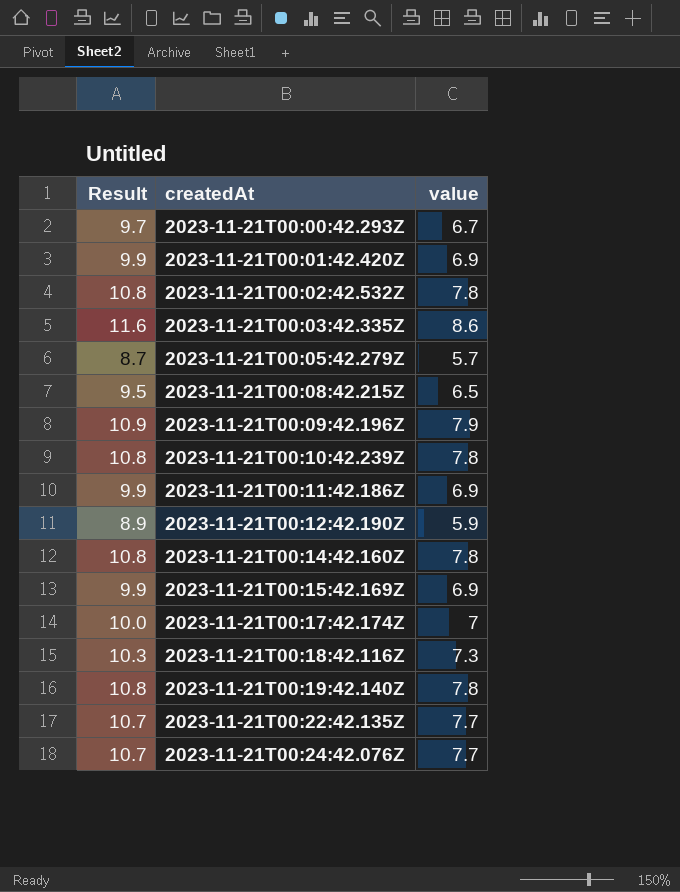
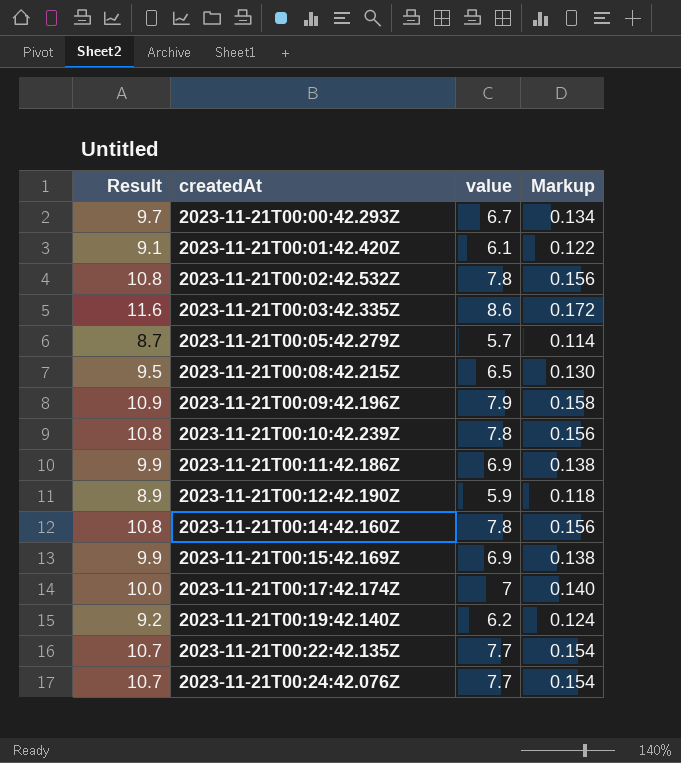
column Markup | formula: none -> [value] * 0.02
row 2023-11-21T00:18:42.116Z: 10.3 | 7.3 -> none
2023-11-21T00:01:42.420Z | Result: 9.9 -> 9.1
2023-11-21T00:01:42.420Z | value: 6.9 -> 6.1
2023-11-21T00:19:42.140Z | Result: 10.8 -> 9.2
2023-11-21T00:19:42.140Z | value: 7.8 -> 6.2

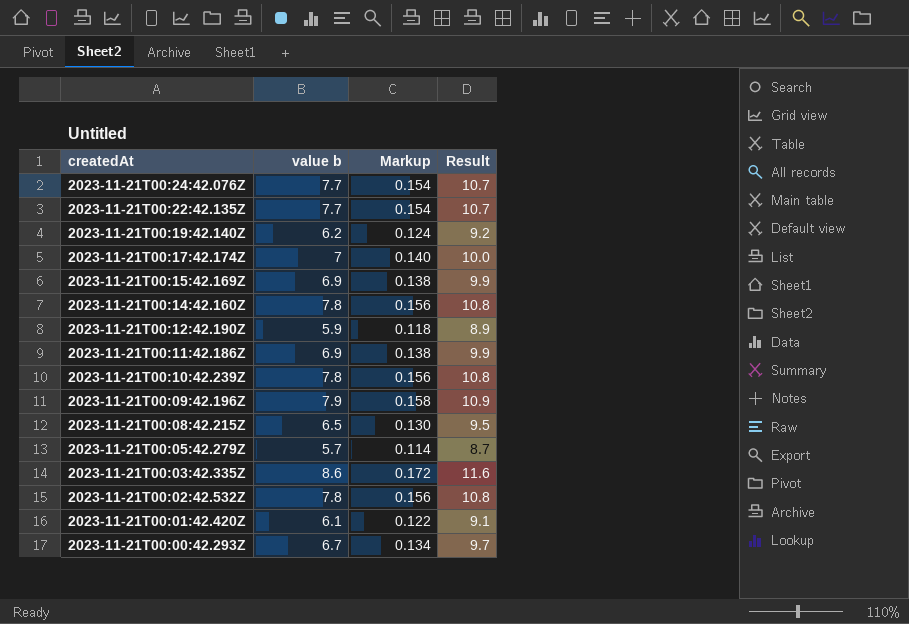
row order: createdAt ascending -> createdAt descending
column name: value -> value b
column Result | position: 1 -> 4

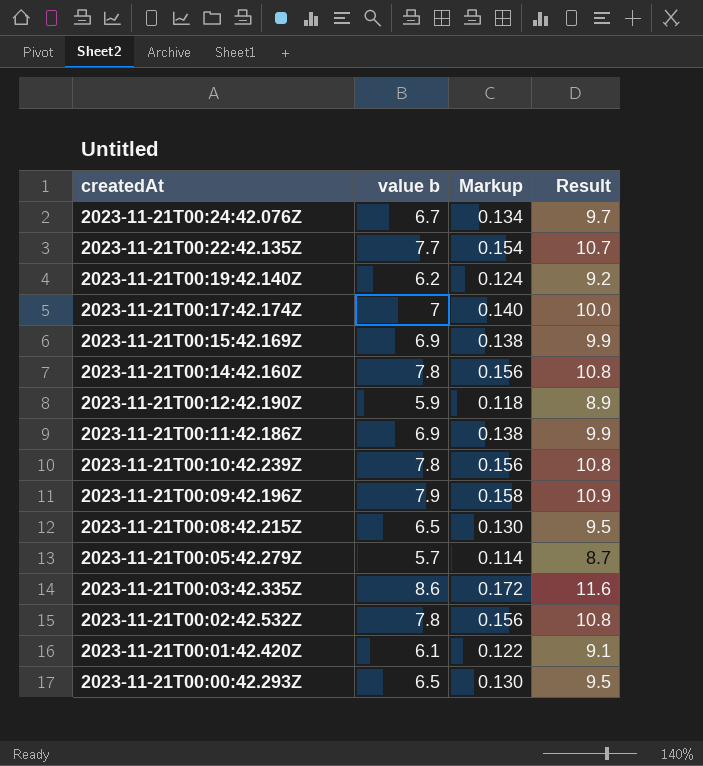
2023-11-21T00:24:42.076Z | value b: 7.7 -> 6.7
2023-11-21T00:24:42.076Z | Markup: 0.154 -> 0.134
2023-11-21T00:24:42.076Z | Result: 10.7 -> 9.7
2023-11-21T00:00:42.293Z | value b: 6.7 -> 6.5
2023-11-21T00:00:42.293Z | Markup: 0.134 -> 0.130
2023-11-21T00:00:42.293Z | Result: 9.7 -> 9.5

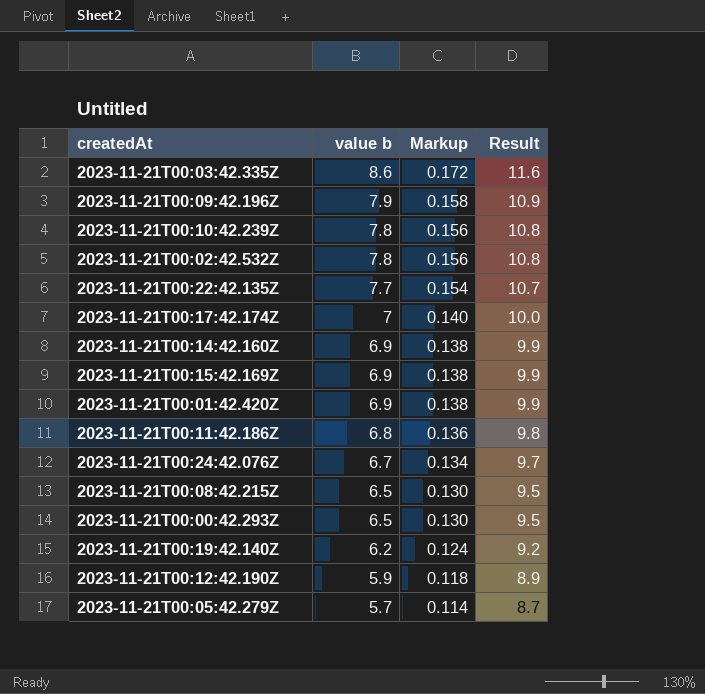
row order: createdAt descending -> value b descending
2023-11-21T00:14:42.160Z | value b: 7.8 -> 6.9
2023-11-21T00:14:42.160Z | Markup: 0.156 -> 0.138
2023-11-21T00:14:42.160Z | Result: 10.8 -> 9.9
2023-11-21T00:01:42.420Z | value b: 6.1 -> 6.9
2023-11-21T00:01:42.420Z | Markup: 0.122 -> 0.138
2023-11-21T00:01:42.420Z | Result: 9.1 -> 9.9
2023-11-21T00:11:42.186Z | value b: 6.9 -> 6.8
2023-11-21T00:11:42.186Z | Markup: 0.138 -> 0.136
2023-11-21T00:11:42.186Z | Result: 9.9 -> 9.8

